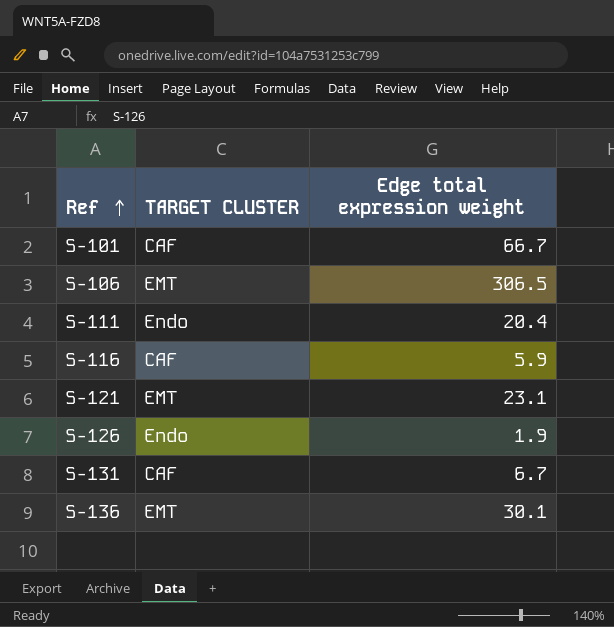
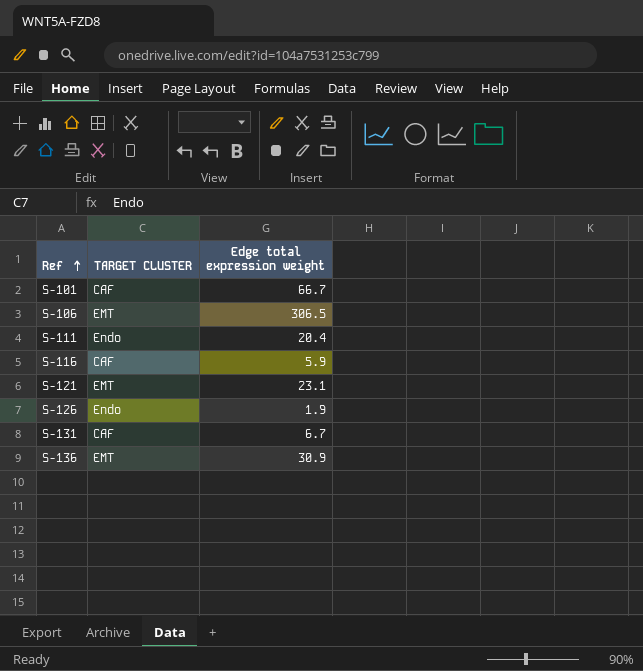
S-136 | Edge total expression weight: 30.1 -> 30.9

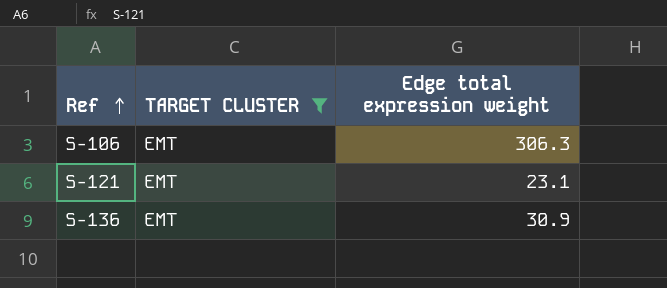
filter: none -> TARGET CLUSTER = EMT
S-106 | Edge total expression weight: 306.5 -> 306.3

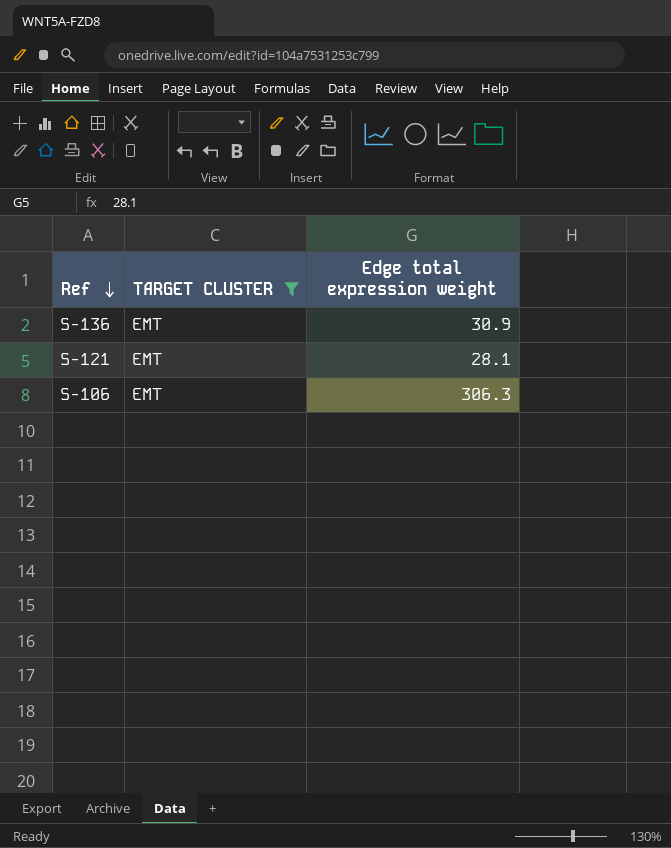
row order: Ref ascending -> Ref descending
S-121 | Edge total expression weight: 23.1 -> 28.1

